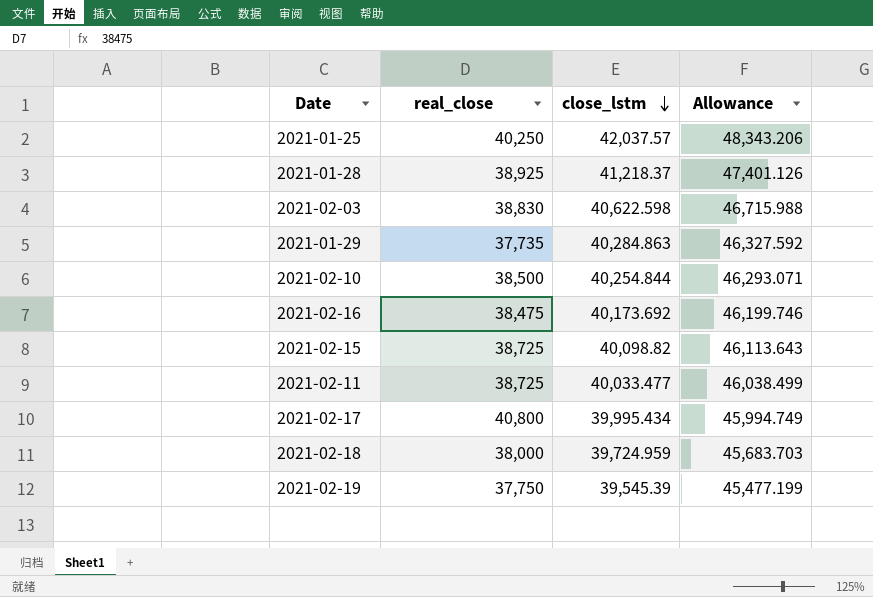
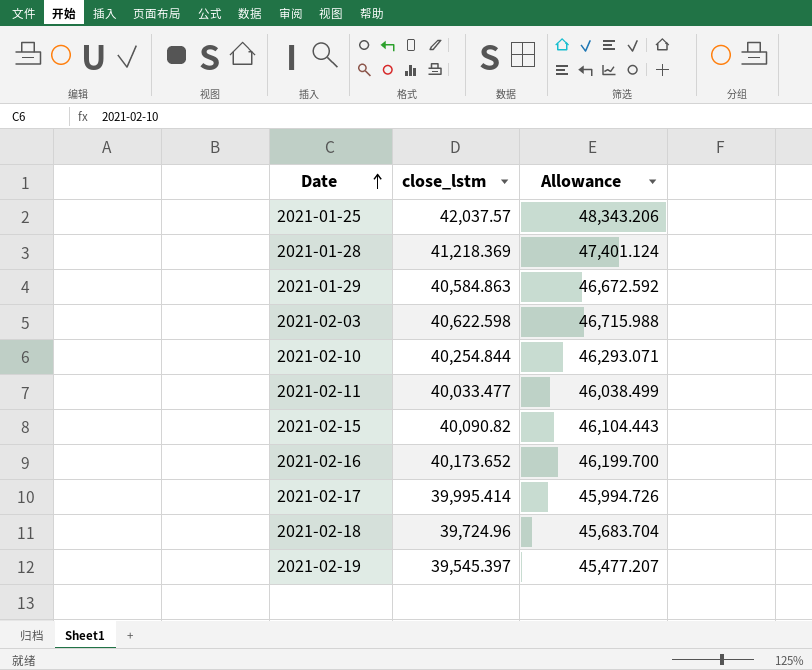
row order: close_lstm descending -> Date ascending
column real_close | position: 2 -> none
2021-01-28 | close_lstm: 41,218.37 -> 41,218.369
2021-01-28 | Allowance: 47,401.126 -> 47,401.124
2021-01-29 | close_lstm: 40,284.863 -> 40,584.863
2021-01-29 | Allowance: 46,327.592 -> 46,672.592
2021-02-15 | close_lstm: 40,098.82 -> 40,090.82
2021-02-15 | Allowance: 46,113.643 -> 46,104.443
2021-02-16 | close_lstm: 40,173.692 -> 40,173.652
2021-02-16 | Allowance: 46,199.746 -> 46,199.700
2021-02-17 | close_lstm: 39,995.434 -> 39,995.414
2021-02-17 | Allowance: 45,994.749 -> 45,994.726
2021-02-18 | close_lstm: 39,724.959 -> 39,724.96
2021-02-18 | Allowance: 45,683.703 -> 45,683.704
2021-02-19 | close_lstm: 39,545.39 -> 39,545.397
2021-02-19 | Allowance: 45,477.199 -> 45,477.207

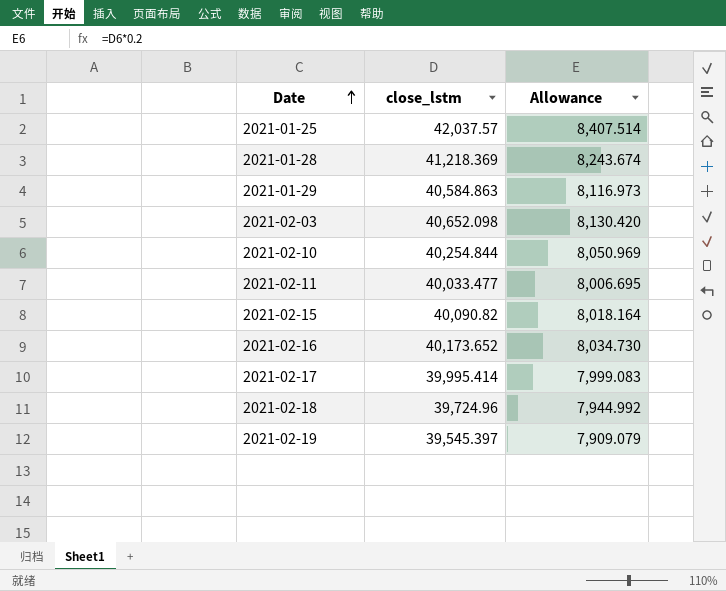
column Allowance | formula: [close_lstm] * 1.15 -> [close_lstm] * 0.2
2021-02-03 | close_lstm: 40,622.598 -> 40,652.098

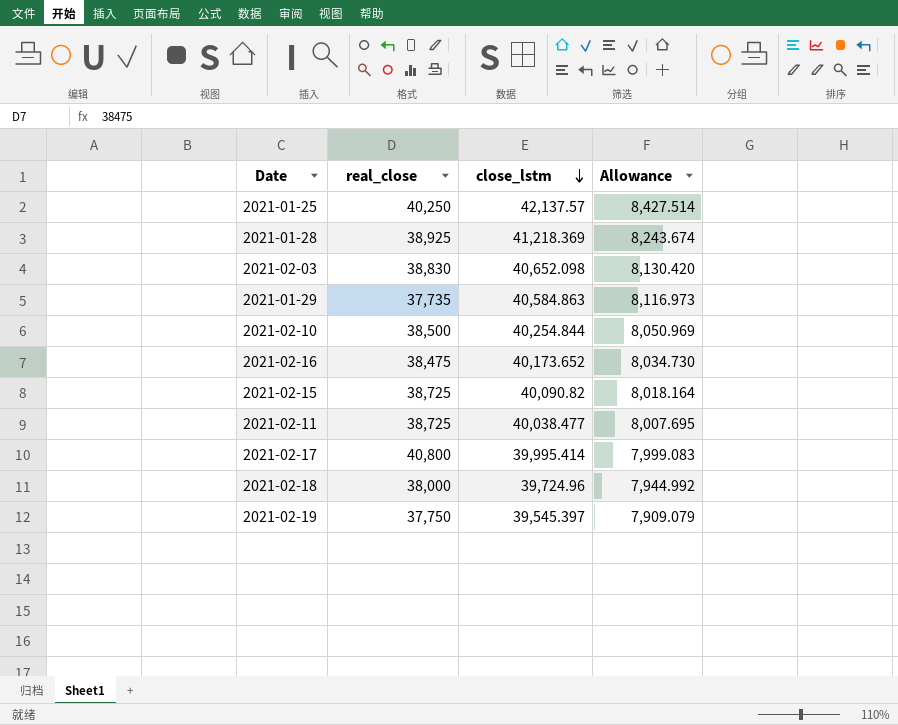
row order: Date ascending -> close_lstm descending
column real_close | position: none -> 2
2021-01-25 | close_lstm: 42,037.57 -> 42,137.57
2021-01-25 | Allowance: 8,407.514 -> 8,427.514
2021-02-11 | close_lstm: 40,033.477 -> 40,038.477
2021-02-11 | Allowance: 8,006.695 -> 8,007.695

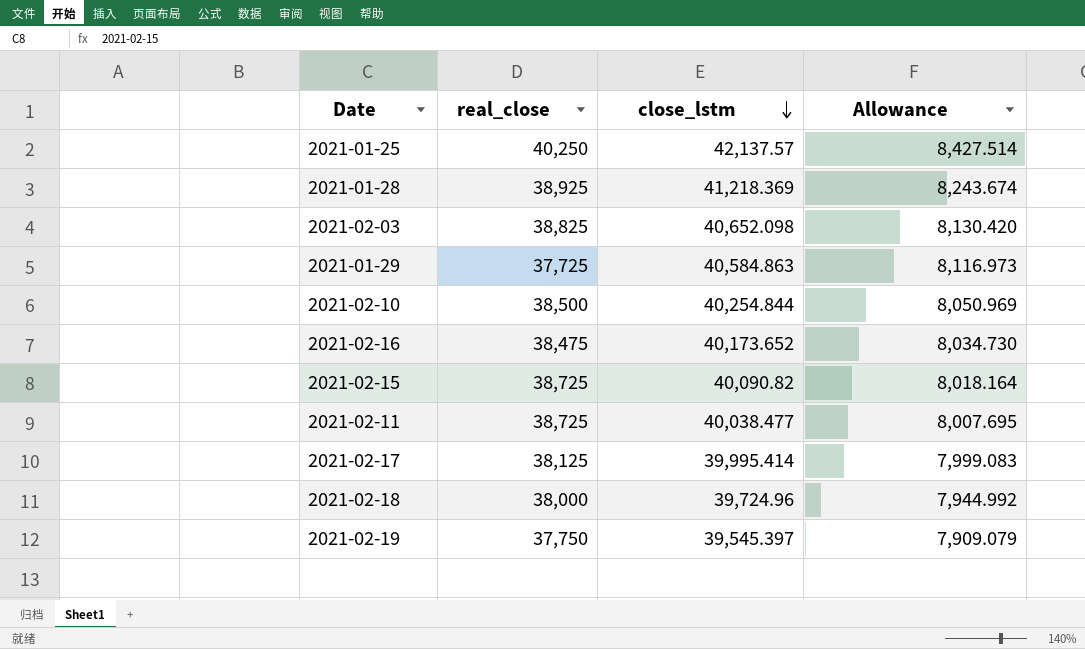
2021-02-03 | real_close: 38,830 -> 38,825
2021-01-29 | real_close: 37,735 -> 37,725
2021-02-17 | real_close: 40,800 -> 38,125

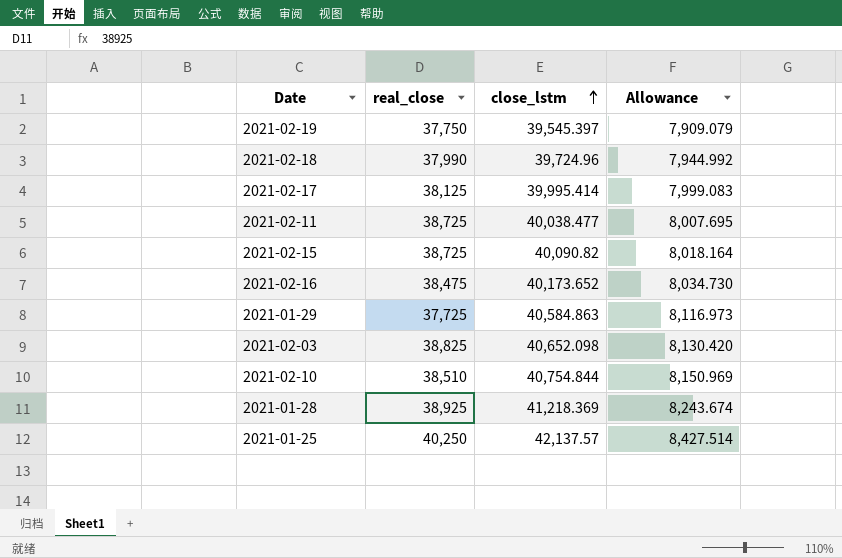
row order: close_lstm descending -> close_lstm ascending
2021-02-18 | real_close: 38,000 -> 37,990
2021-02-10 | real_close: 38,500 -> 38,510
2021-02-10 | close_lstm: 40,254.844 -> 40,754.844
2021-02-10 | Allowance: 8,050.969 -> 8,150.969

